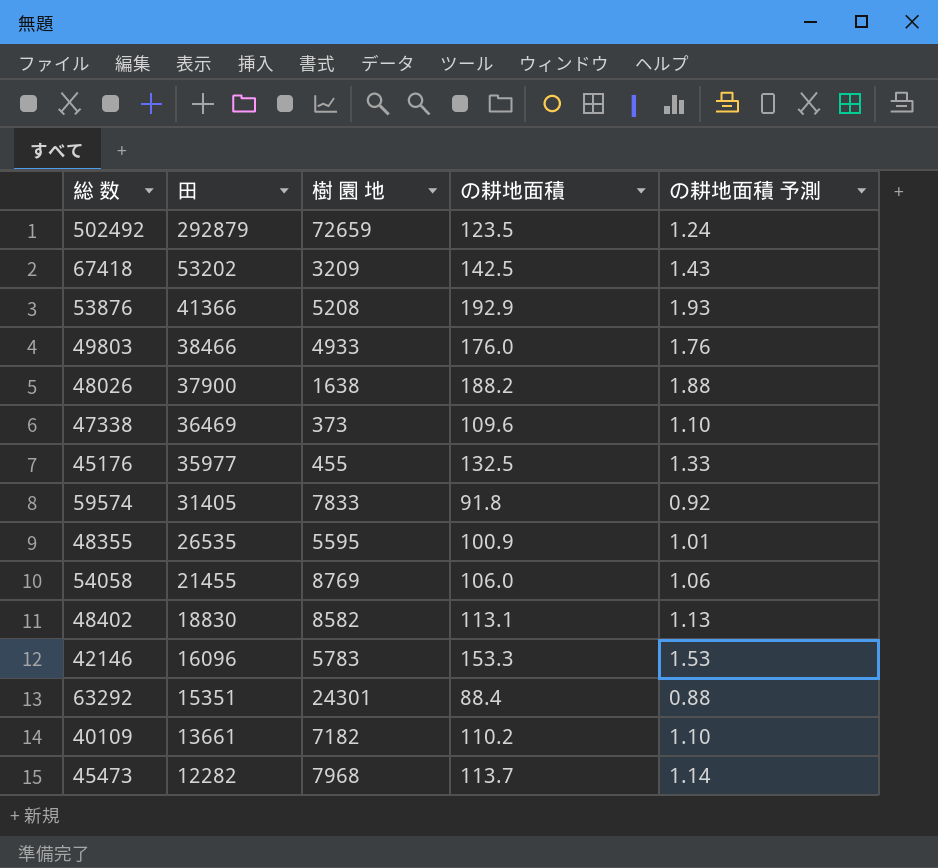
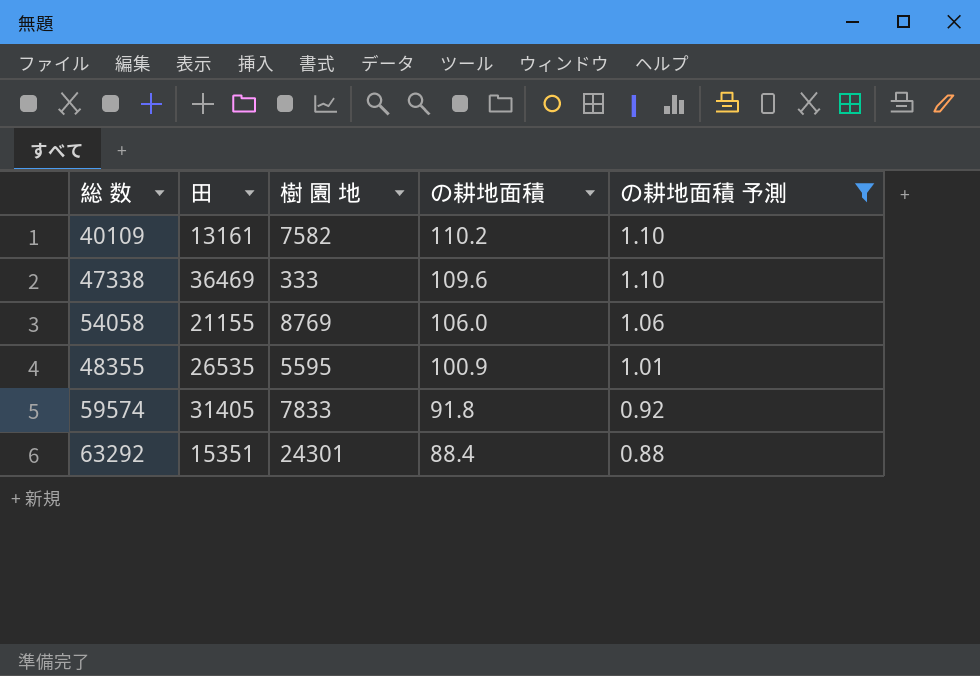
filter: none -> の耕地面積 予測 <= 1.10
row order: 田 descending -> の耕地面積 descending
40109 | 田: 13661 -> 13161
40109 | 樹 園 地: 7182 -> 7582
47338 | 樹 園 地: 373 -> 333
54058 | 田: 21455 -> 21155

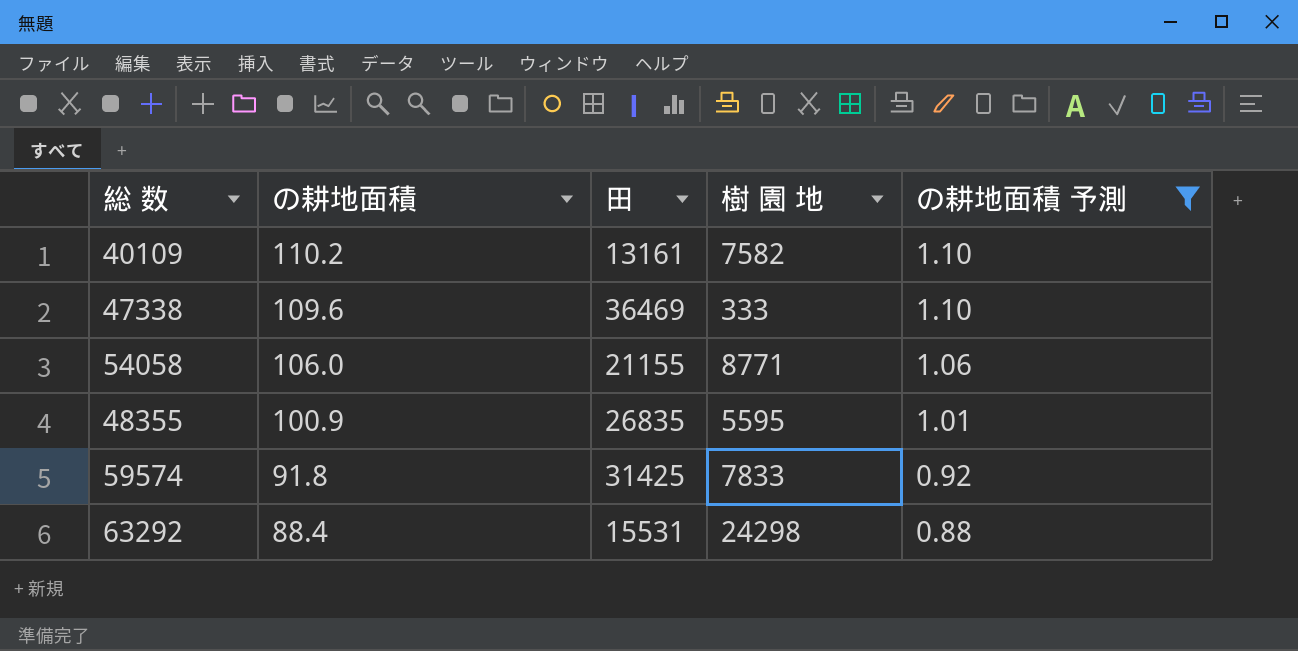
column の耕地面積 | position: 4 -> 2
54058 | 樹 園 地: 8769 -> 8771
48355 | 田: 26535 -> 26835
59574 | 田: 31405 -> 31425
63292 | 田: 15351 -> 15531
63292 | 樹 園 地: 24301 -> 24298

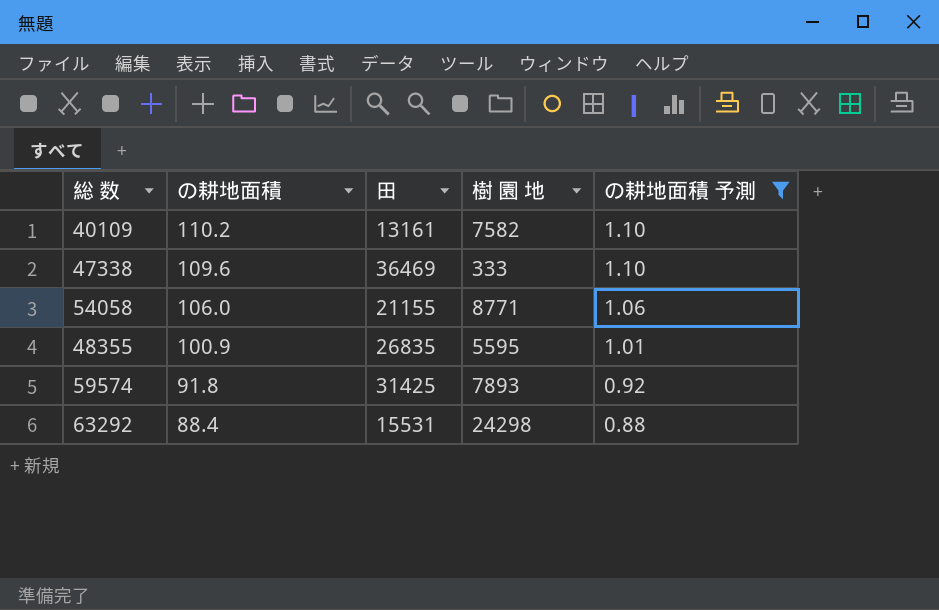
59574 | 樹 園 地: 7833 -> 7893

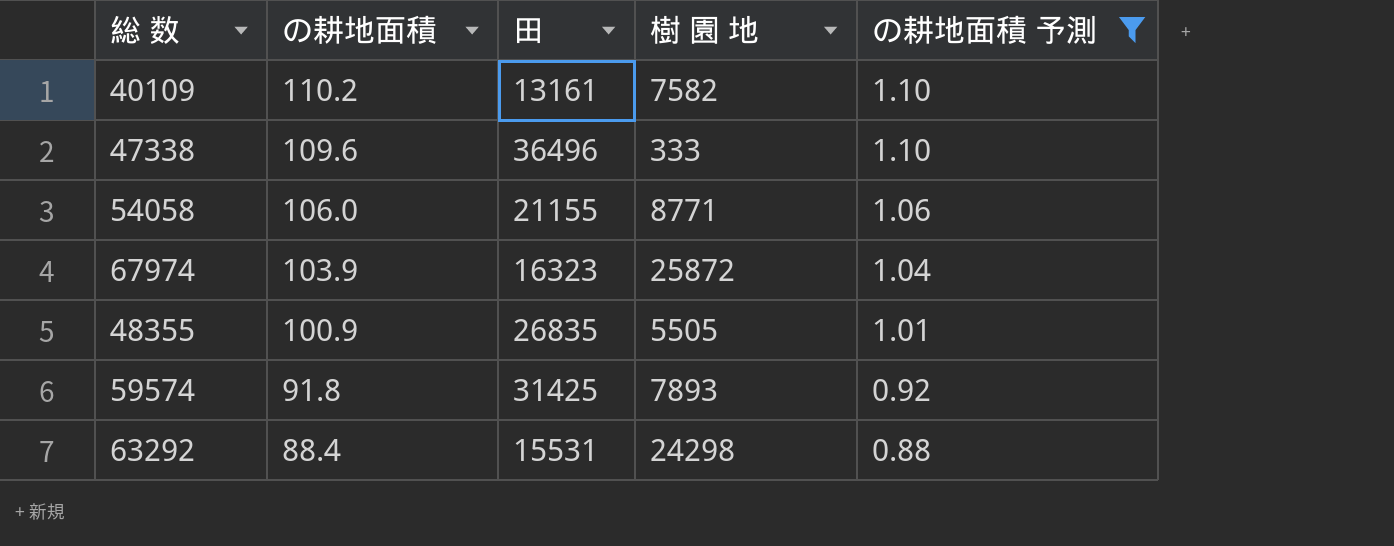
47338 | 田: 36469 -> 36496
row 67974: none -> 103.9 | 16323 | 25872 | 1.04
48355 | 樹 園 地: 5595 -> 5505

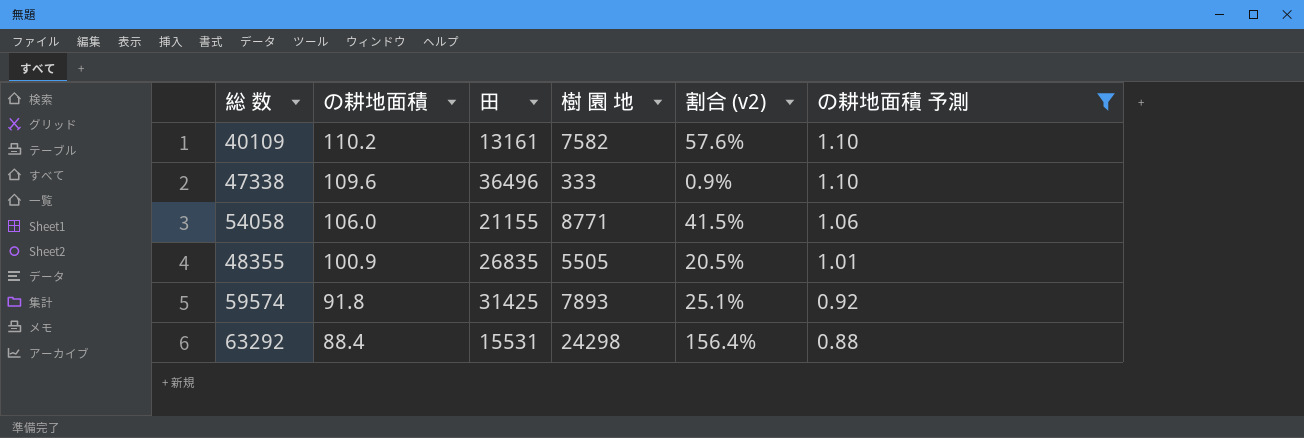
column 割合 (v2) | formula: none -> [樹 園 地] / [田]
row 67974: 103.9 | 16323 | 25872 | 1.04 -> none

